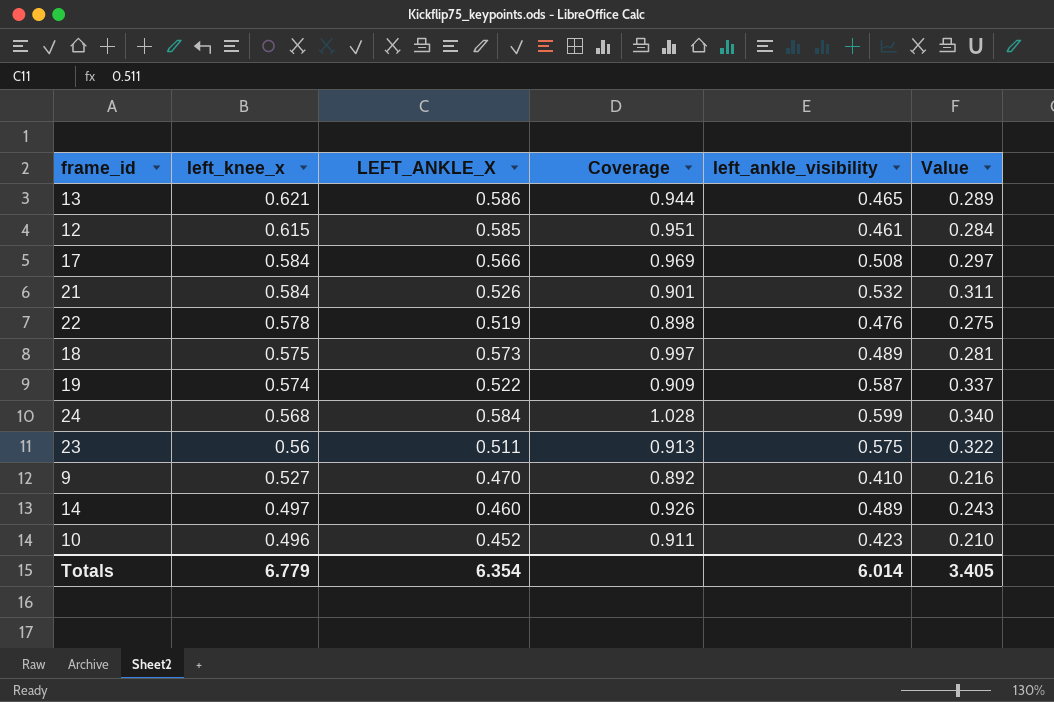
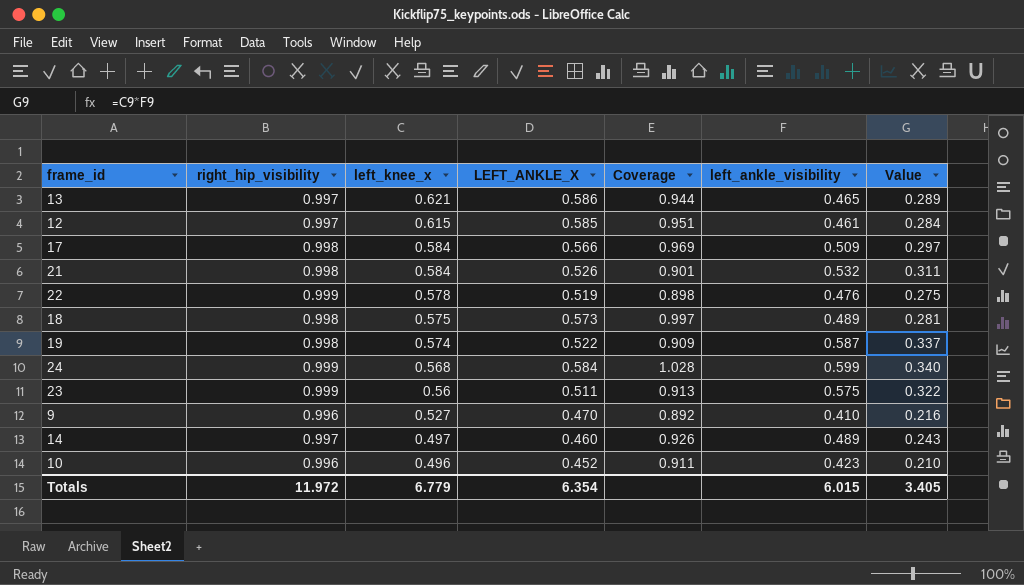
column right_hip_visibility | position: none -> 2
17 | left_ankle_visibility: 0.508 -> 0.509
Totals | left_ankle_visibility: 6.014 -> 6.015

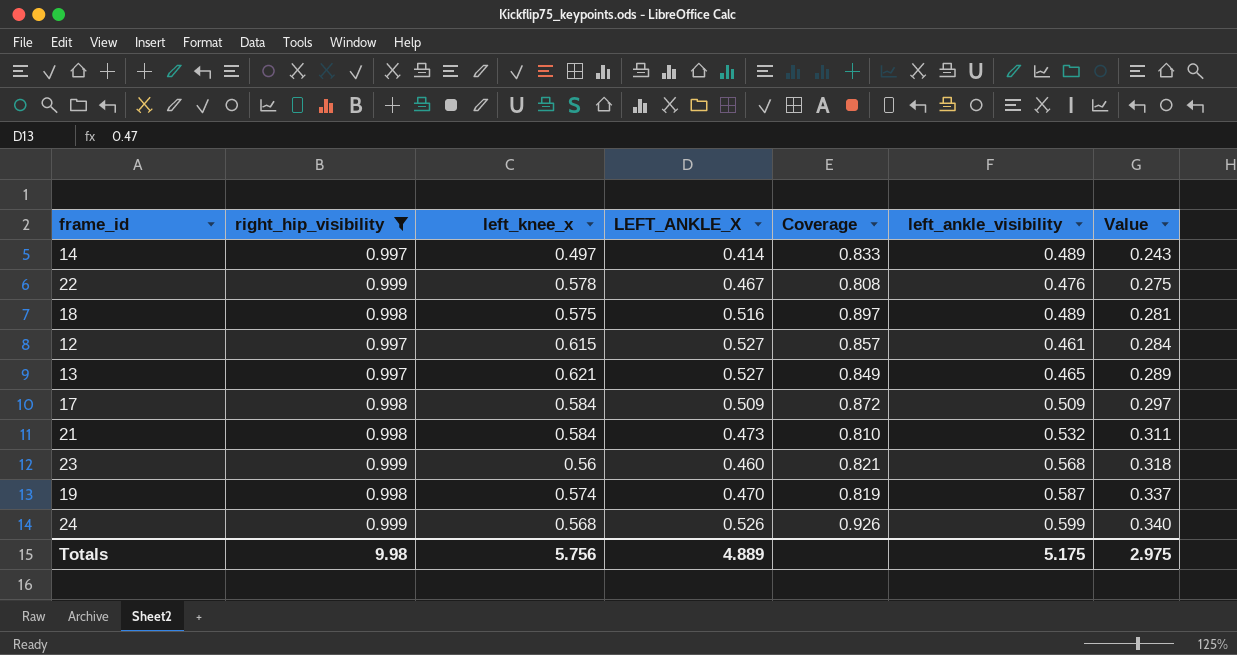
filter: none -> right_hip_visibility != 0.996
row order: left_knee_x descending -> Value ascending
14 | LEFT_ANKLE_X: 0.460 -> 0.414
14 | Coverage: 0.926 -> 0.833
22 | LEFT_ANKLE_X: 0.519 -> 0.467
22 | Coverage: 0.898 -> 0.808
18 | LEFT_ANKLE_X: 0.573 -> 0.516
18 | Coverage: 0.997 -> 0.897
12 | LEFT_ANKLE_X: 0.585 -> 0.527
12 | Coverage: 0.951 -> 0.857
13 | LEFT_ANKLE_X: 0.586 -> 0.527
13 | Coverage: 0.944 -> 0.849
17 | LEFT_ANKLE_X: 0.566 -> 0.509
17 | Coverage: 0.969 -> 0.872
21 | LEFT_ANKLE_X: 0.526 -> 0.473
21 | Coverage: 0.901 -> 0.810
23 | LEFT_ANKLE_X: 0.511 -> 0.460
23 | Coverage: 0.913 -> 0.821
23 | left_ankle_visibility: 0.575 -> 0.568
23 | Value: 0.322 -> 0.318
19 | LEFT_ANKLE_X: 0.522 -> 0.470
19 | Coverage: 0.909 -> 0.819
24 | LEFT_ANKLE_X: 0.584 -> 0.526
24 | Coverage: 1.028 -> 0.926
Totals | right_hip_visibility: 11.972 -> 9.98
Totals | left_knee_x: 6.779 -> 5.756
Totals | LEFT_ANKLE_X: 6.354 -> 4.889
Totals | left_ankle_visibility: 6.015 -> 5.175
Totals | Value: 3.405 -> 2.975

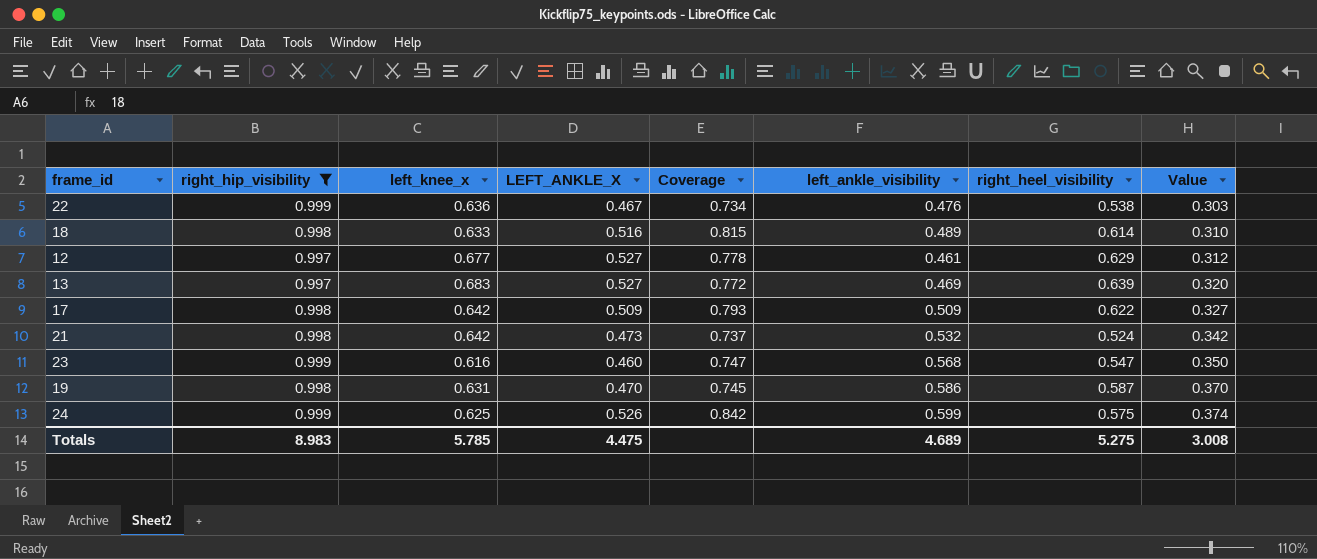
column right_heel_visibility | position: none -> 7
row 14: 0.997 | 0.497 | 0.414 | 0.833 | 0.489 | 0.243 -> none
22 | left_knee_x: 0.578 -> 0.636
22 | Coverage: 0.808 -> 0.734
22 | Value: 0.275 -> 0.303
18 | left_knee_x: 0.575 -> 0.633
18 | Coverage: 0.897 -> 0.815
18 | Value: 0.281 -> 0.310
12 | left_knee_x: 0.615 -> 0.677
12 | Coverage: 0.857 -> 0.778
12 | Value: 0.284 -> 0.312
13 | left_knee_x: 0.621 -> 0.683
13 | Coverage: 0.849 -> 0.772
13 | left_ankle_visibility: 0.465 -> 0.469
13 | Value: 0.289 -> 0.320
17 | left_knee_x: 0.584 -> 0.642
17 | Coverage: 0.872 -> 0.793
17 | Value: 0.297 -> 0.327
21 | left_knee_x: 0.584 -> 0.642
21 | Coverage: 0.810 -> 0.737
21 | Value: 0.311 -> 0.342
23 | left_knee_x: 0.56 -> 0.616
23 | Coverage: 0.821 -> 0.747
23 | Value: 0.318 -> 0.350
19 | left_knee_x: 0.574 -> 0.631
19 | Coverage: 0.819 -> 0.745
19 | left_ankle_visibility: 0.587 -> 0.586
19 | Value: 0.337 -> 0.370
24 | left_knee_x: 0.568 -> 0.625
24 | Coverage: 0.926 -> 0.842
24 | Value: 0.340 -> 0.374
Totals | right_hip_visibility: 9.98 -> 8.983
Totals | left_knee_x: 5.756 -> 5.785
Totals | LEFT_ANKLE_X: 4.889 -> 4.475
Totals | left_ankle_visibility: 5.175 -> 4.689
Totals | Value: 2.975 -> 3.008

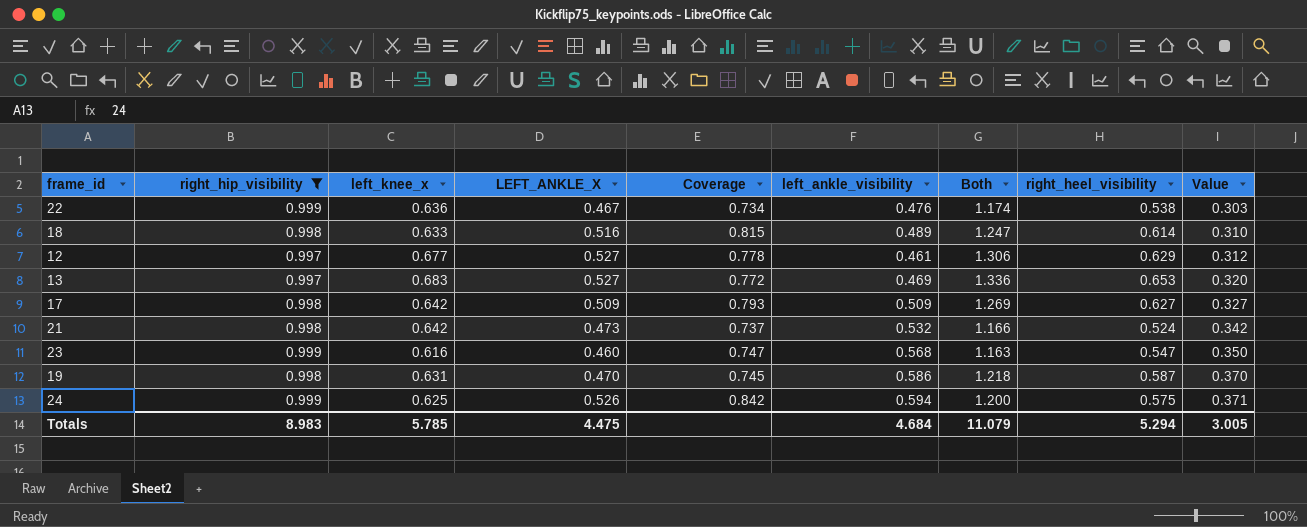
column Both | formula: none -> [left_knee_x] + [right_heel_visibility]
13 | right_heel_visibility: 0.639 -> 0.653
17 | right_heel_visibility: 0.622 -> 0.627
24 | left_ankle_visibility: 0.599 -> 0.594
24 | Value: 0.374 -> 0.371
Totals | left_ankle_visibility: 4.689 -> 4.684
Totals | right_heel_visibility: 5.275 -> 5.294
Totals | Value: 3.008 -> 3.005

